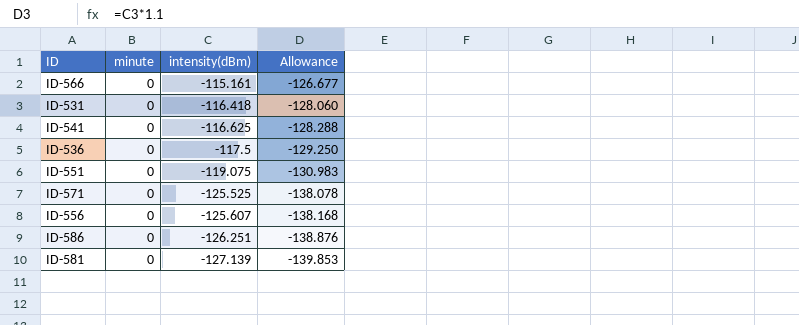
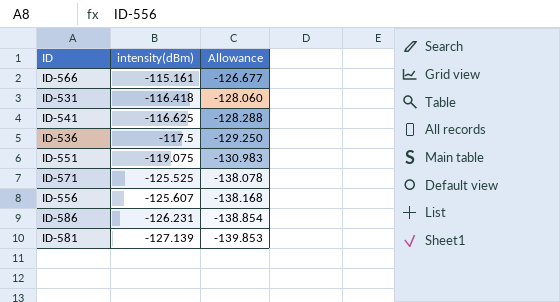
column minute | position: 2 -> none
ID-586 | intensity(dBm): -126.251 -> -126.231
ID-586 | Allowance: -138.876 -> -138.854

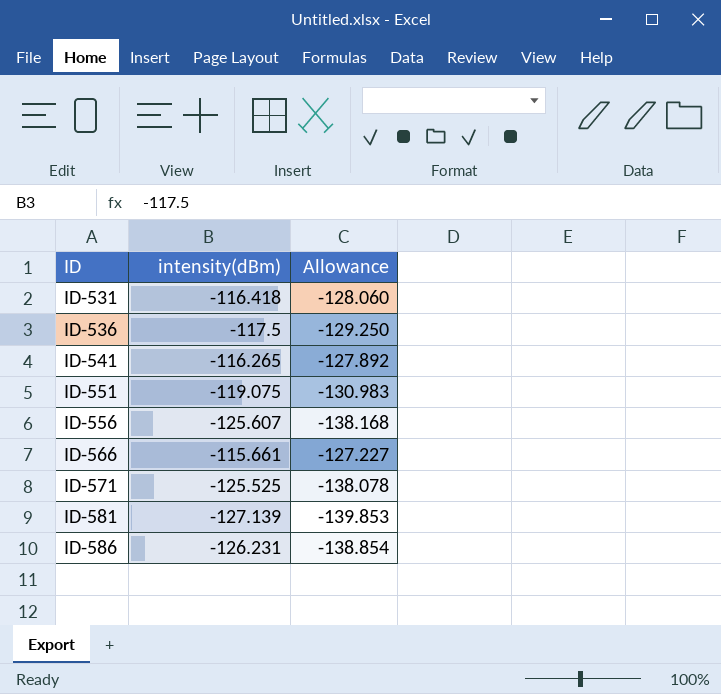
row order: intensity(dBm) descending -> ID ascending
ID-541 | intensity(dBm): -116.625 -> -116.265
ID-541 | Allowance: -128.288 -> -127.892
ID-566 | intensity(dBm): -115.161 -> -115.661
ID-566 | Allowance: -126.677 -> -127.227

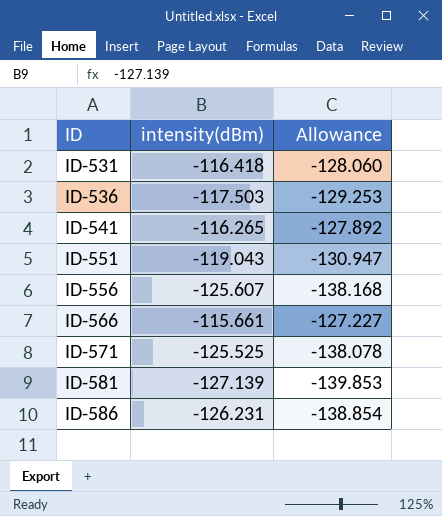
ID-536 | intensity(dBm): -117.5 -> -117.503
ID-536 | Allowance: -129.250 -> -129.253
ID-551 | intensity(dBm): -119.075 -> -119.043
ID-551 | Allowance: -130.983 -> -130.947

